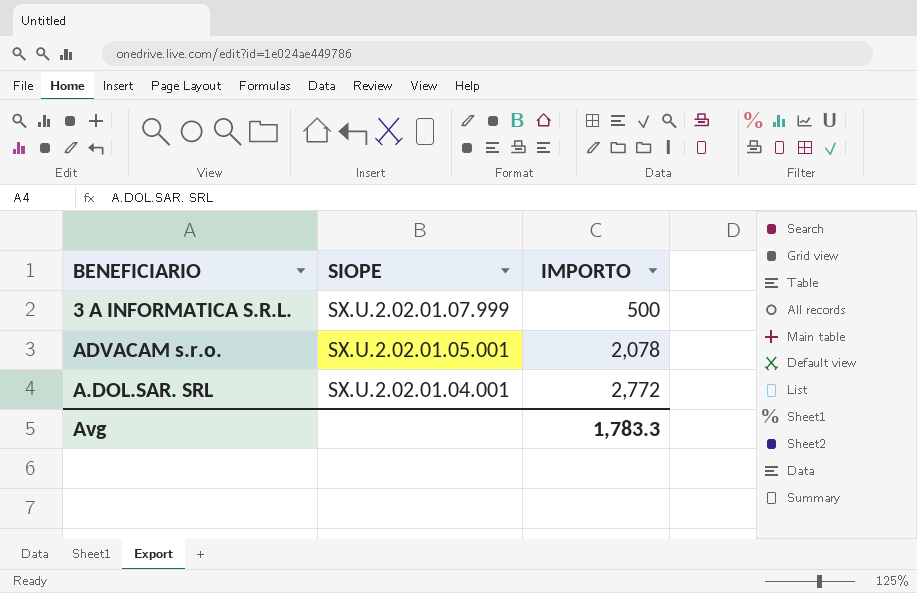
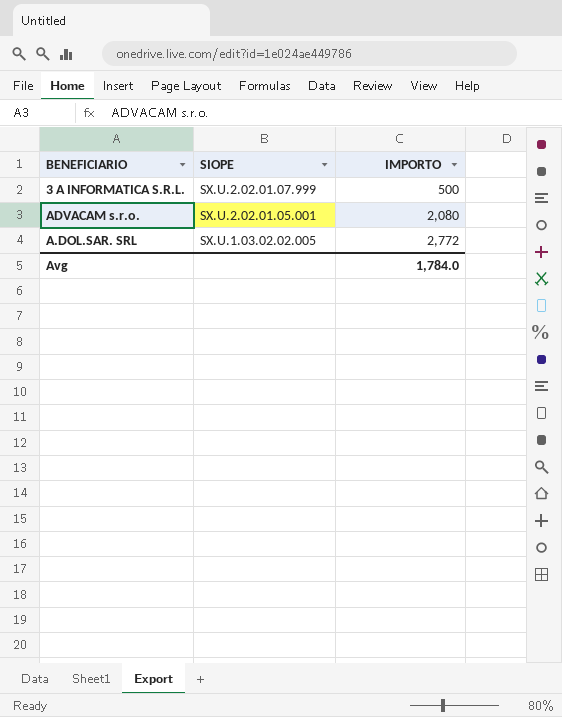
ADVACAM s.r.o. | IMPORTO: 2,078 -> 2,080
A.DOL.SAR. SRL | SIOPE: SX.U.2.02.01.04.001 -> SX.U.1.03.02.02.005
Avg | IMPORTO: 1,783.3 -> 1,784.0

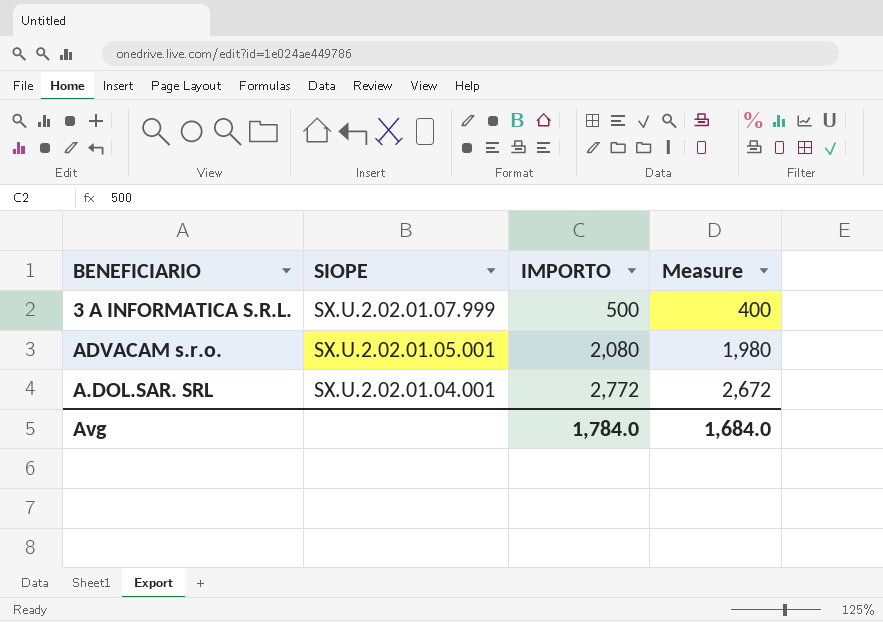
column Measure | formula: none -> [IMPORTO] - 100
A.DOL.SAR. SRL | SIOPE: SX.U.1.03.02.02.005 -> SX.U.2.02.01.04.001

